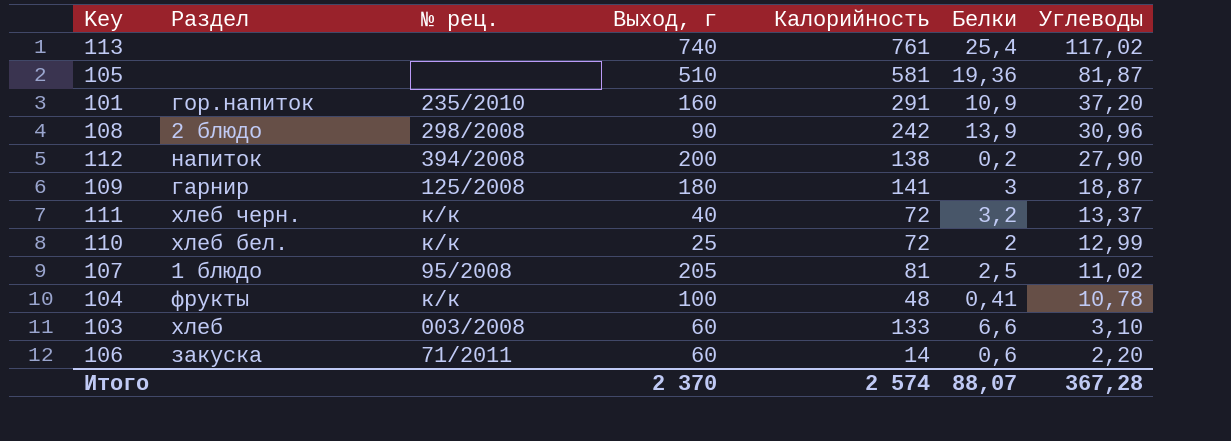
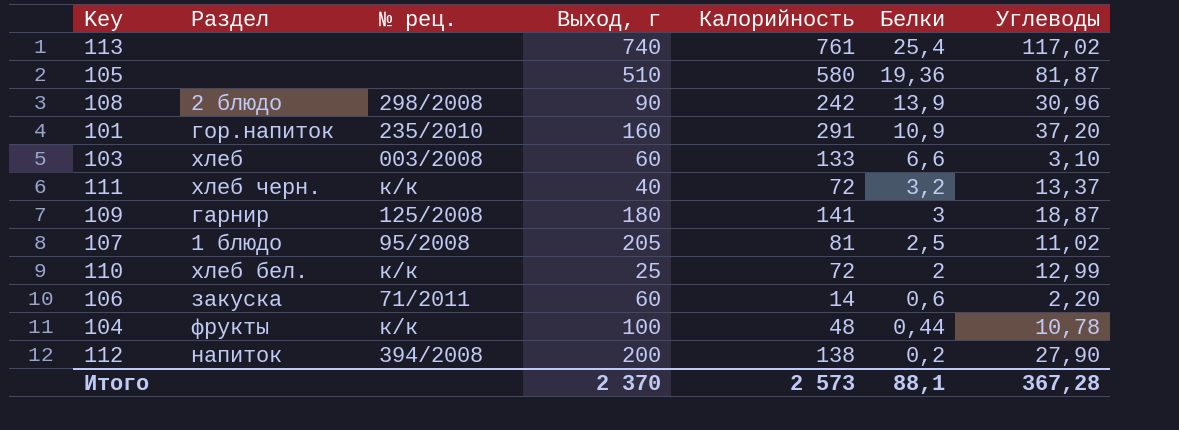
row order: Углеводы descending -> Белки descending
105 | Калорийность: 581 -> 580
104 | Белки: 0,41 -> 0,44
Итого | Калорийность: 2 574 -> 2 573
Итого | Белки: 88,07 -> 88,1

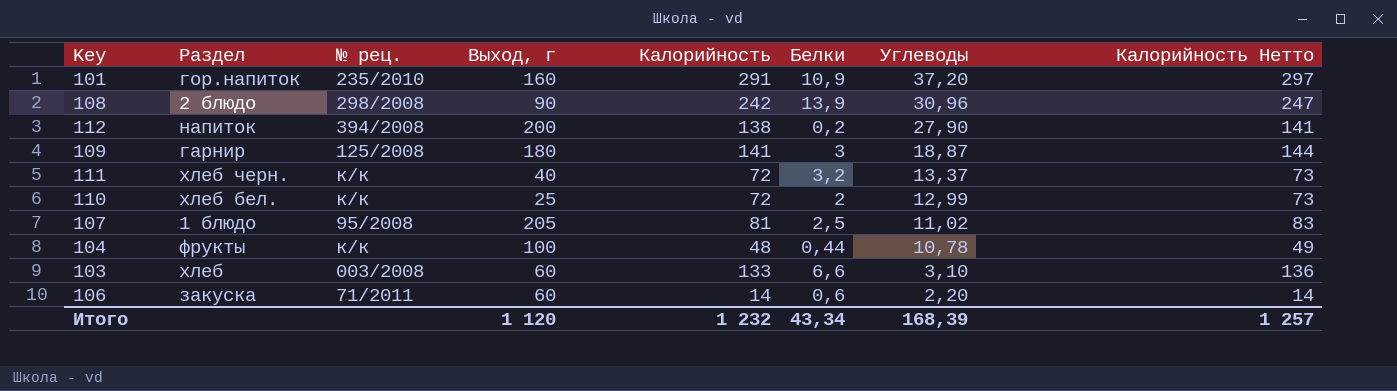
row order: Белки descending -> Углеводы descending
column Калорийность Нетто | formula: none -> [Калорийность] * 1,02
row 113: none | none | 740 | 761 | 25,4 | 117,02 -> none
row 105: none | none | 510 | 580 | 19,36 | 81,87 -> none
Итого | Выход, г: 2 370 -> 1 120
Итого | Калорийность: 2 573 -> 1 232
Итого | Белки: 88,1 -> 43,34
Итого | Углеводы: 367,28 -> 168,39

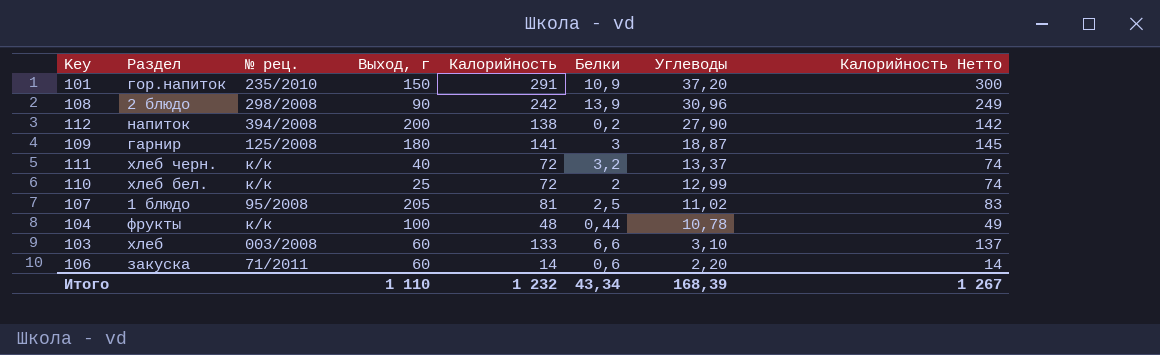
column Калорийность Нетто | formula: [Калорийность] * 1,02 -> [Калорийность] * 1,03
101 | Выход, г: 160 -> 150
Итого | Выход, г: 1 120 -> 1 110
Итого | Калорийность Нетто: 1 257 -> 1 267

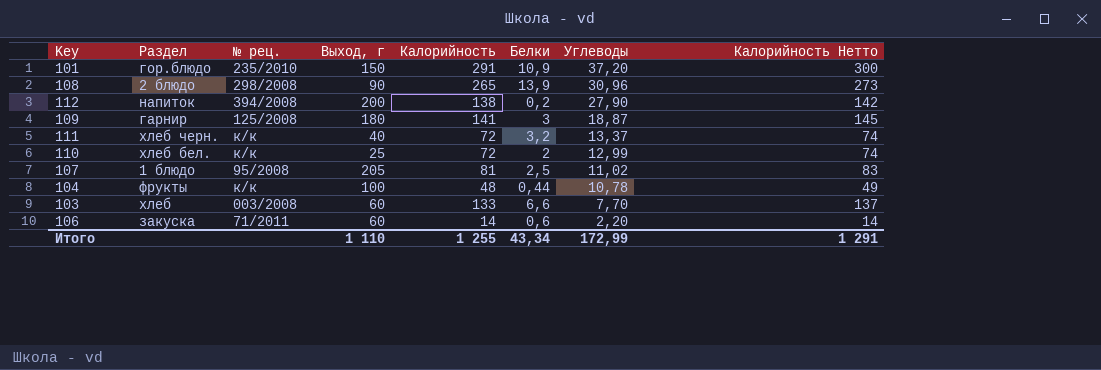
101 | Раздел: гор.напиток -> гор.блюдо
108 | Калорийность: 242 -> 265
108 | Калорийность Нетто: 249 -> 273
103 | Углеводы: 3,10 -> 7,70
Итого | Калорийность: 1 232 -> 1 255
Итого | Углеводы: 168,39 -> 172,99
Итого | Калорийность Нетто: 1 267 -> 1 291

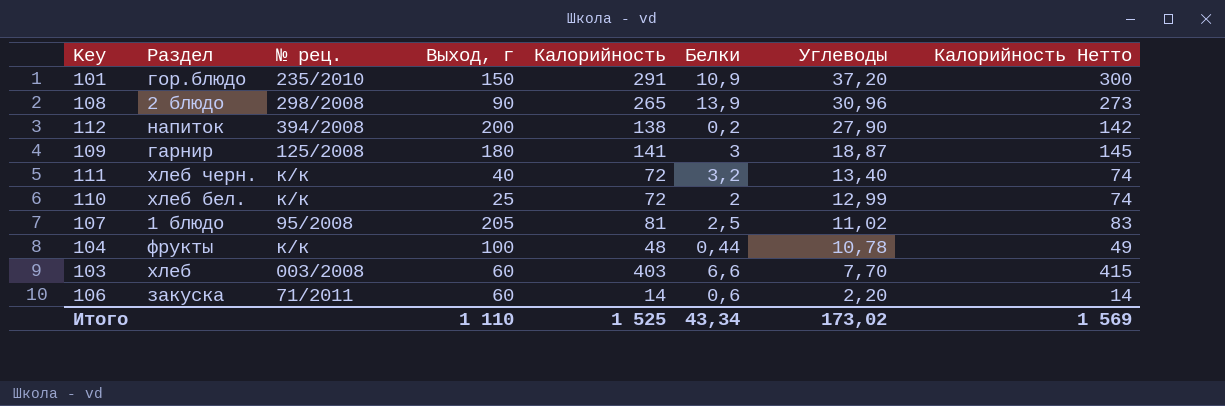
111 | Углеводы: 13,37 -> 13,40
103 | Калорийность: 133 -> 403
103 | Калорийность Нетто: 137 -> 415
Итого | Калорийность: 1 255 -> 1 525
Итого | Углеводы: 172,99 -> 173,02
Итого | Калорийность Нетто: 1 291 -> 1 569

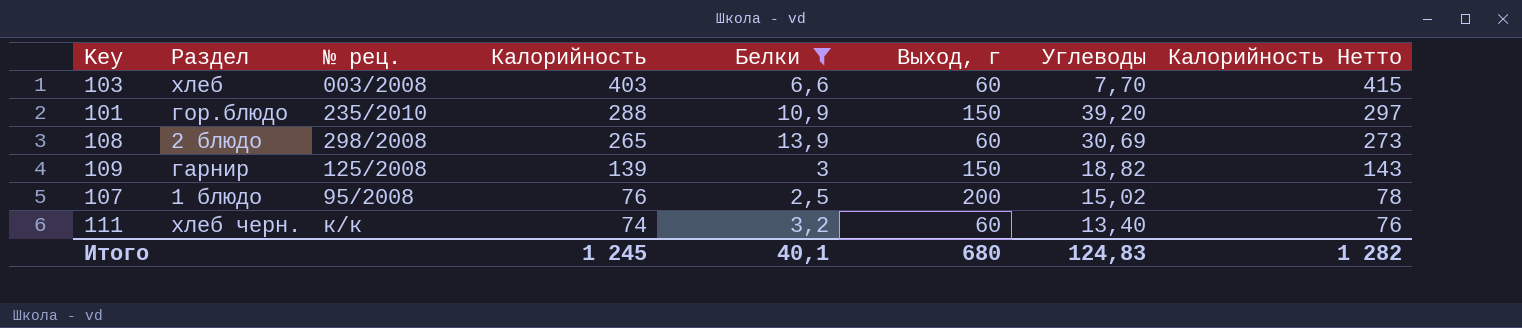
filter: none -> Белки >= 2,5
row order: Углеводы descending -> Калорийность descending
column Выход, г | position: 4 -> 6
101 | Калорийность: 291 -> 288
101 | Углеводы: 37,20 -> 39,20
101 | Калорийность Нетто: 300 -> 297
108 | Выход, г: 90 -> 60
108 | Углеводы: 30,96 -> 30,69
109 | Калорийность: 141 -> 139
109 | Выход, г: 180 -> 150
109 | Углеводы: 18,87 -> 18,82
109 | Калорийность Нетто: 145 -> 143
107 | Калорийность: 81 -> 76
107 | Выход, г: 205 -> 200
107 | Углеводы: 11,02 -> 15,02
107 | Калорийность Нетто: 83 -> 78
111 | Калорийность: 72 -> 74
111 | Выход, г: 40 -> 60
111 | Калорийность Нетто: 74 -> 76
Итого | Калорийность: 1 525 -> 1 245
Итого | Белки: 43,34 -> 40,1
Итого | Выход, г: 1 110 -> 680
Итого | Углеводы: 173,02 -> 124,83
Итого | Калорийность Нетто: 1 569 -> 1 282

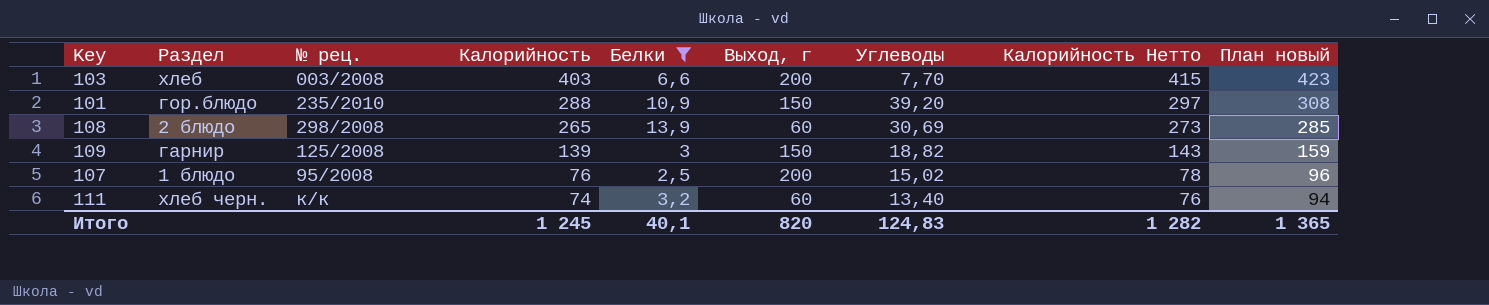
column План новый | formula: none -> [Калорийность] + 20
103 | Выход, г: 60 -> 200
Итого | Выход, г: 680 -> 820

